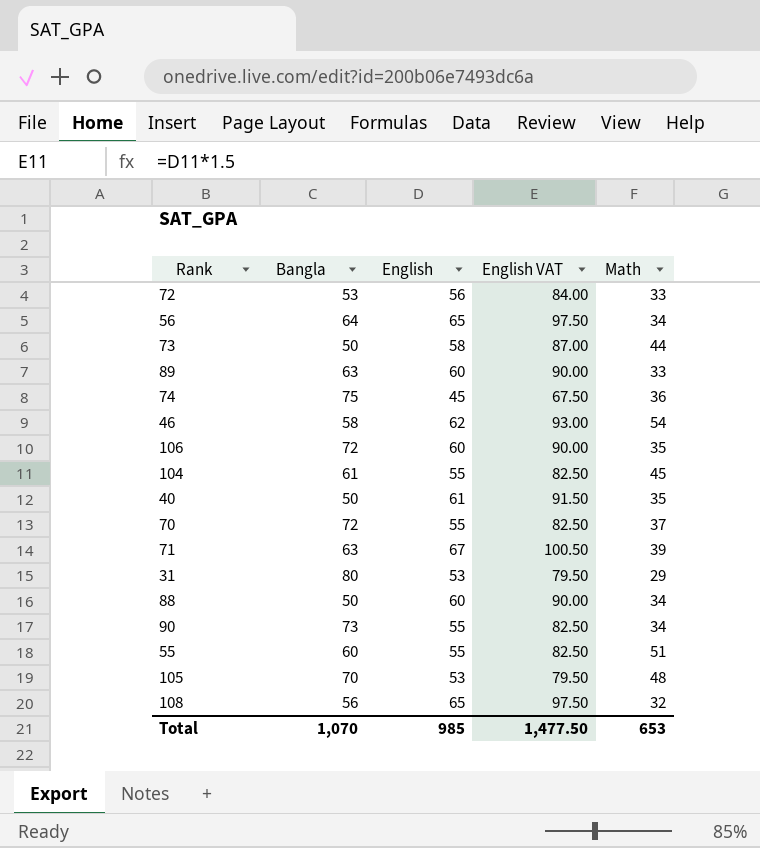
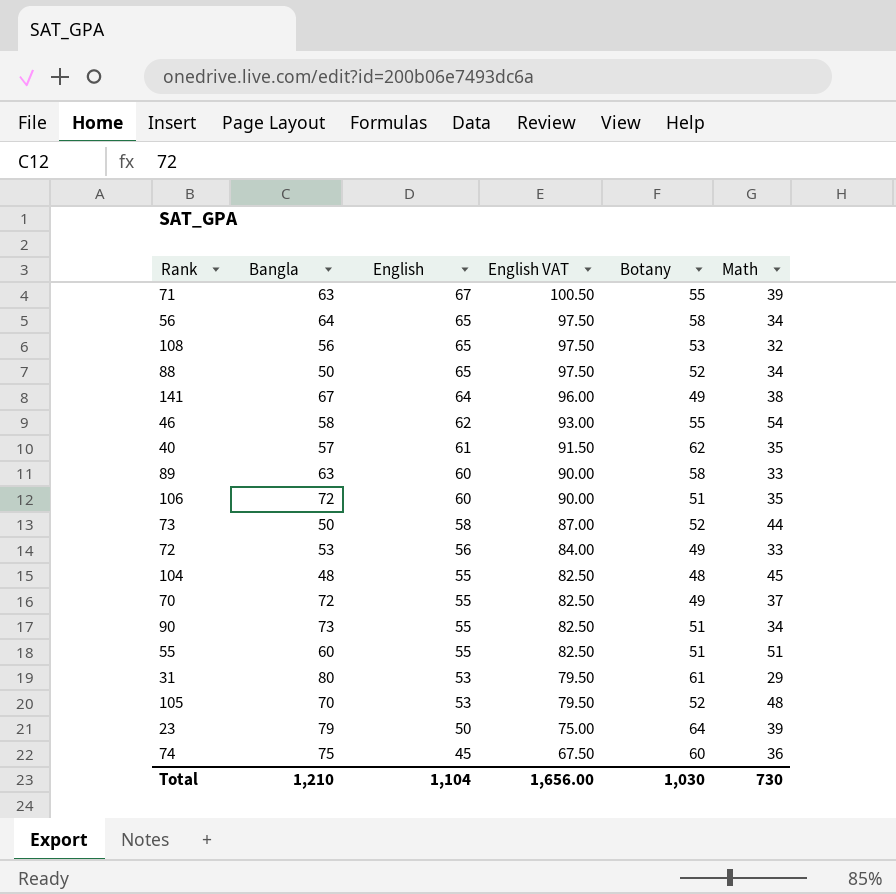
row order: none -> English descending
column Botany | position: none -> 5
88 | English: 60 -> 65
88 | English VAT: 90.00 -> 97.50
row 141: none -> 67 | 64 | 96.00 | 49 | 38
40 | Bangla: 50 -> 57
104 | Bangla: 61 -> 48
row 23: none -> 79 | 50 | 75.00 | 64 | 39
Total | Bangla: 1,070 -> 1,210
Total | English: 985 -> 1,104
Total | English VAT: 1,477.50 -> 1,656.00
Total | Math: 653 -> 730

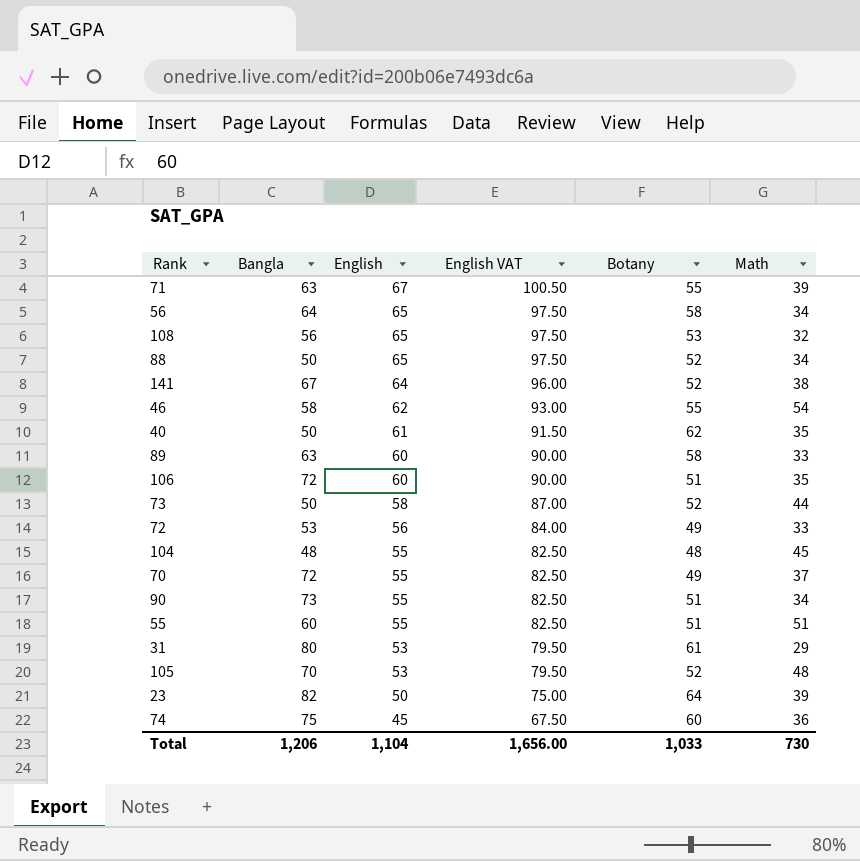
141 | Botany: 49 -> 52
40 | Bangla: 57 -> 50
23 | Bangla: 79 -> 82
Total | Bangla: 1,210 -> 1,206
Total | Botany: 1,030 -> 1,033

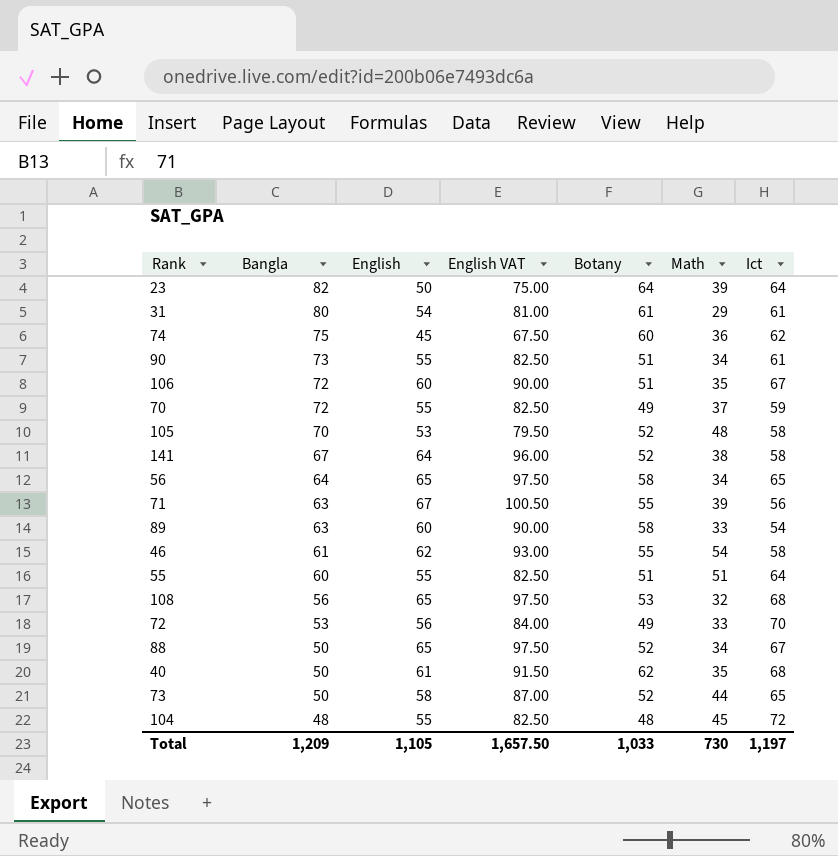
row order: English descending -> Bangla descending
column Ict | position: none -> 7
31 | English: 53 -> 54
31 | English VAT: 79.50 -> 81.00
46 | Bangla: 58 -> 61
Total | Bangla: 1,206 -> 1,209
Total | English: 1,104 -> 1,105
Total | English VAT: 1,656.00 -> 1,657.50

